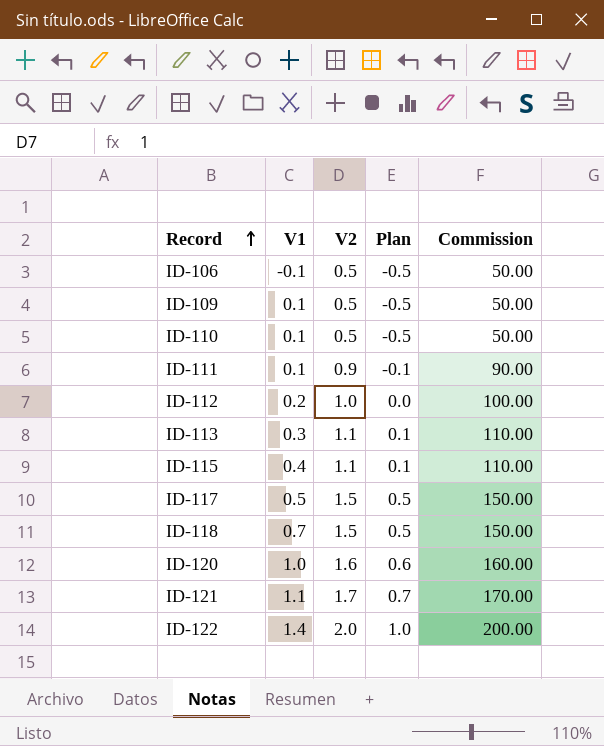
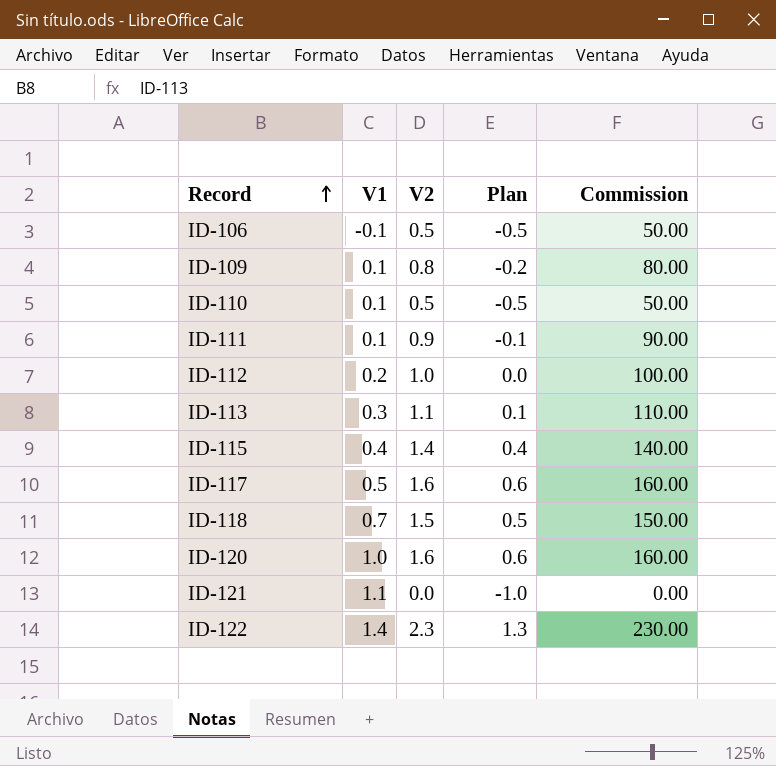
ID-109 | V2: 0.5 -> 0.8
ID-109 | Plan: -0.5 -> -0.2
ID-109 | Commission: 50.00 -> 80.00
ID-115 | V2: 1.1 -> 1.4
ID-115 | Plan: 0.1 -> 0.4
ID-115 | Commission: 110.00 -> 140.00
ID-117 | V2: 1.5 -> 1.6
ID-117 | Plan: 0.5 -> 0.6
ID-117 | Commission: 150.00 -> 160.00
ID-121 | V2: 1.7 -> 0.0
ID-121 | Plan: 0.7 -> -1.0
ID-121 | Commission: 170.00 -> 0.00
ID-122 | V2: 2.0 -> 2.3
ID-122 | Plan: 1.0 -> 1.3
ID-122 | Commission: 200.00 -> 230.00

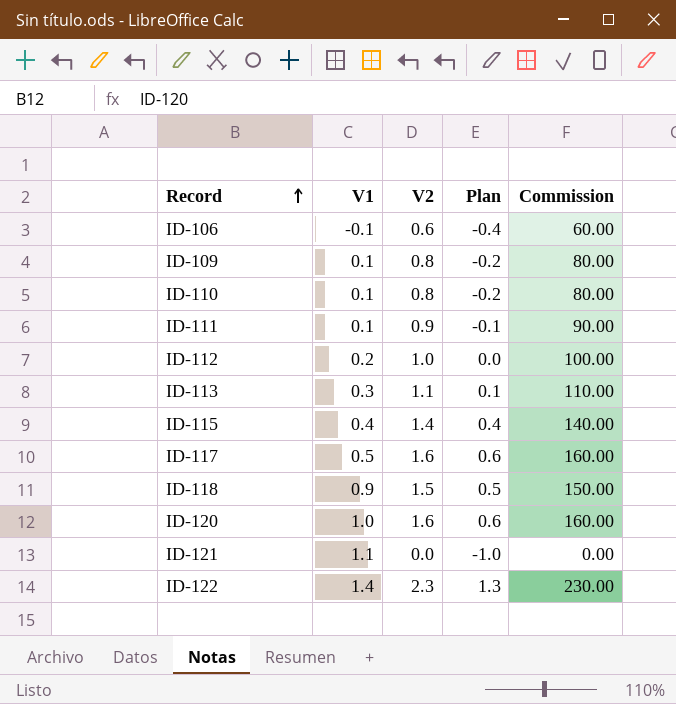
ID-106 | V2: 0.5 -> 0.6
ID-106 | Plan: -0.5 -> -0.4
ID-106 | Commission: 50.00 -> 60.00
ID-110 | V2: 0.5 -> 0.8
ID-110 | Plan: -0.5 -> -0.2
ID-110 | Commission: 50.00 -> 80.00
ID-118 | V1: 0.7 -> 0.9

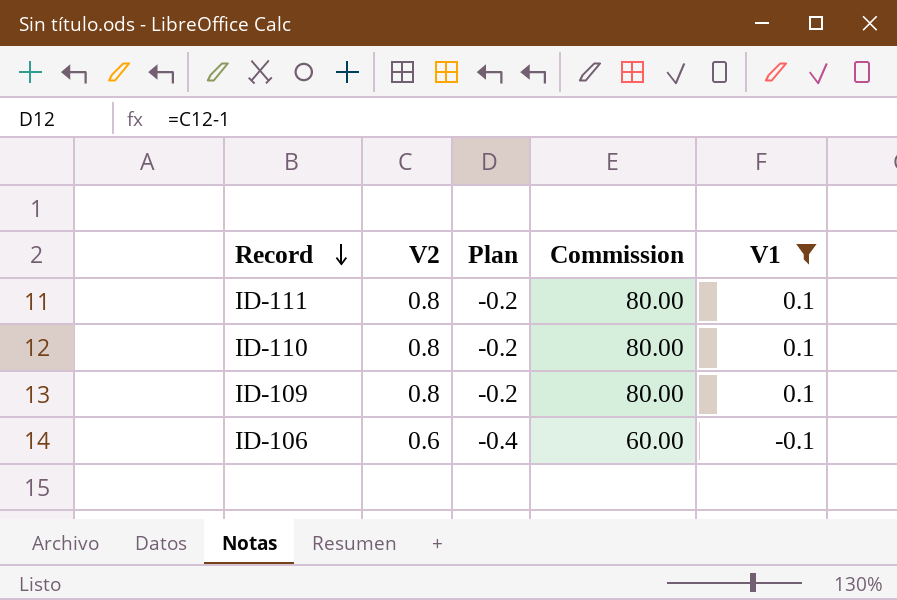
filter: none -> V1 <= 0.1
row order: Record ascending -> Record descending
column V1 | position: 2 -> 5
ID-111 | V2: 0.9 -> 0.8
ID-111 | Plan: -0.1 -> -0.2
ID-111 | Commission: 90.00 -> 80.00

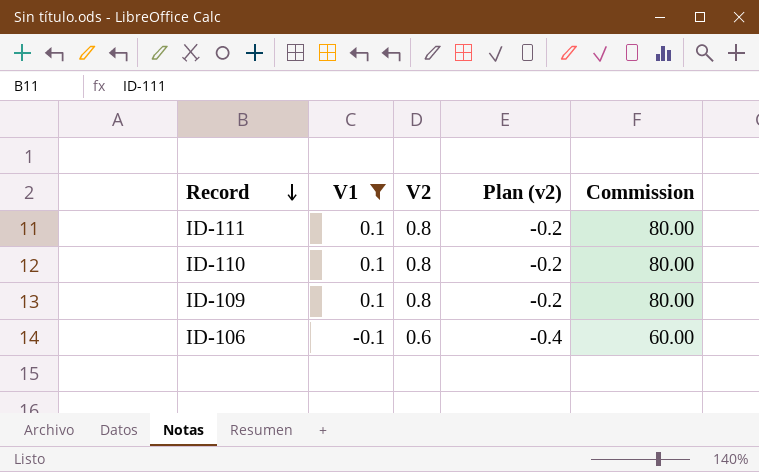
column V1 | position: 5 -> 2
column name: Plan -> Plan (v2)

